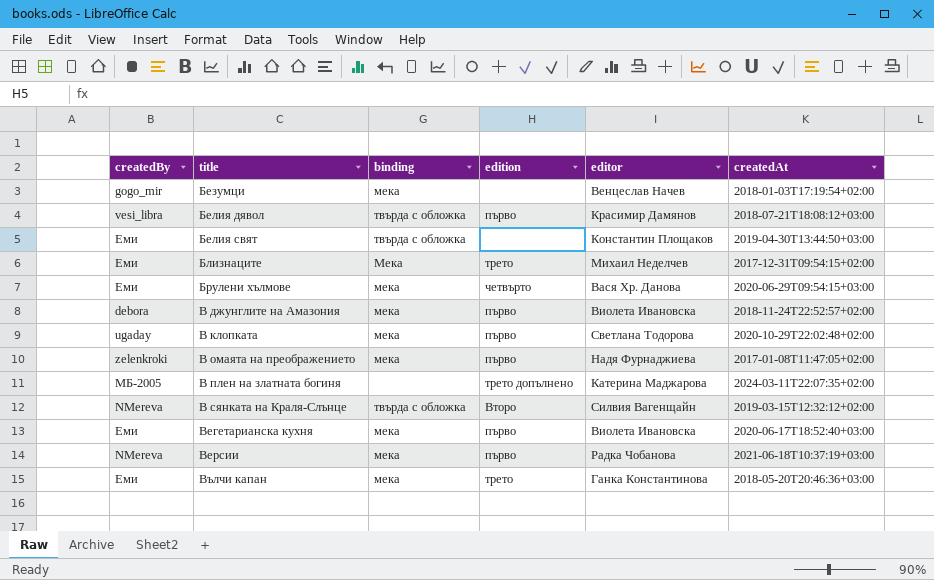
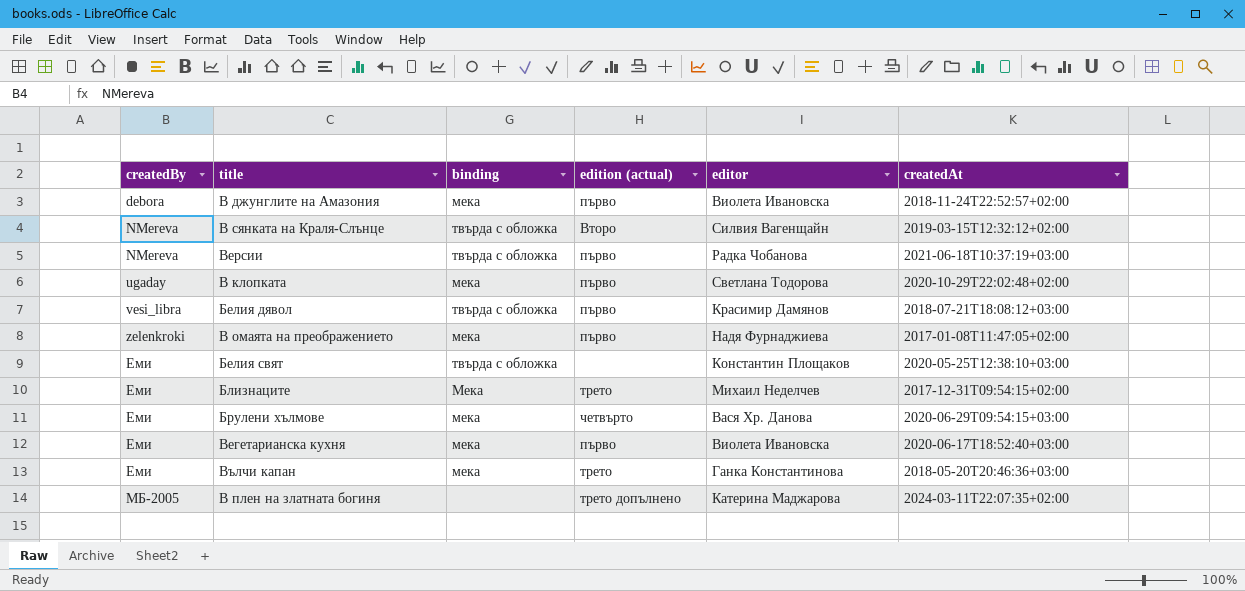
row order: title ascending -> createdBy ascending
column name: edition -> edition (actual)
row Безумци: gogo_mir | мека | none | Венцеслав Начев | 2018-01-03T17:19:54+02:00 -> none
Версии | binding: мека -> твърда с обложка
Белия свят | createdAt: 2019-04-30T13:44:50+03:00 -> 2020-05-25T12:38:10+03:00

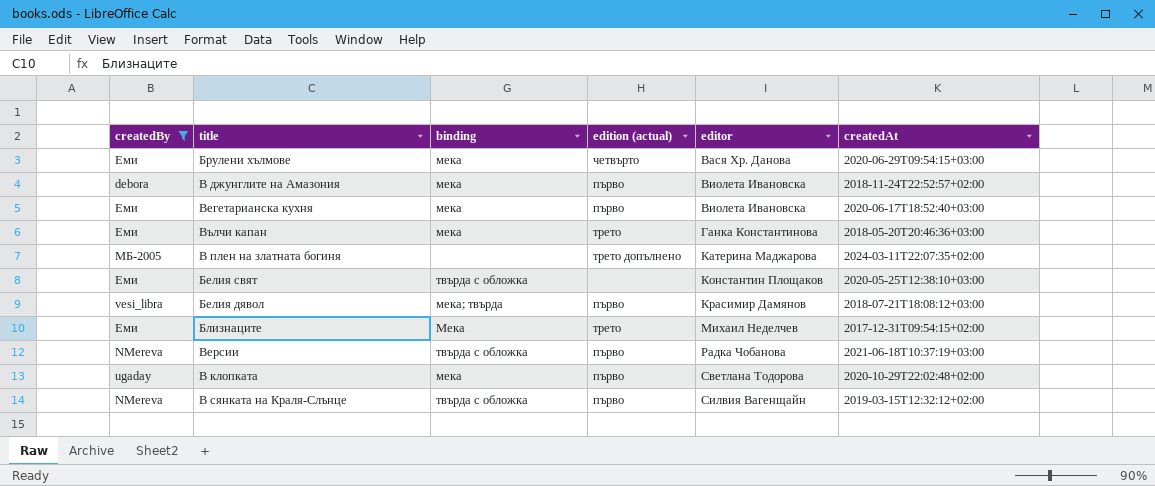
filter: none -> createdBy != zelenkroki
row order: createdBy ascending -> editor ascending
Белия дявол | binding: твърда с обложка -> мека; твърда
В сянката на Краля-Слънце | edition (actual): Второ -> първо

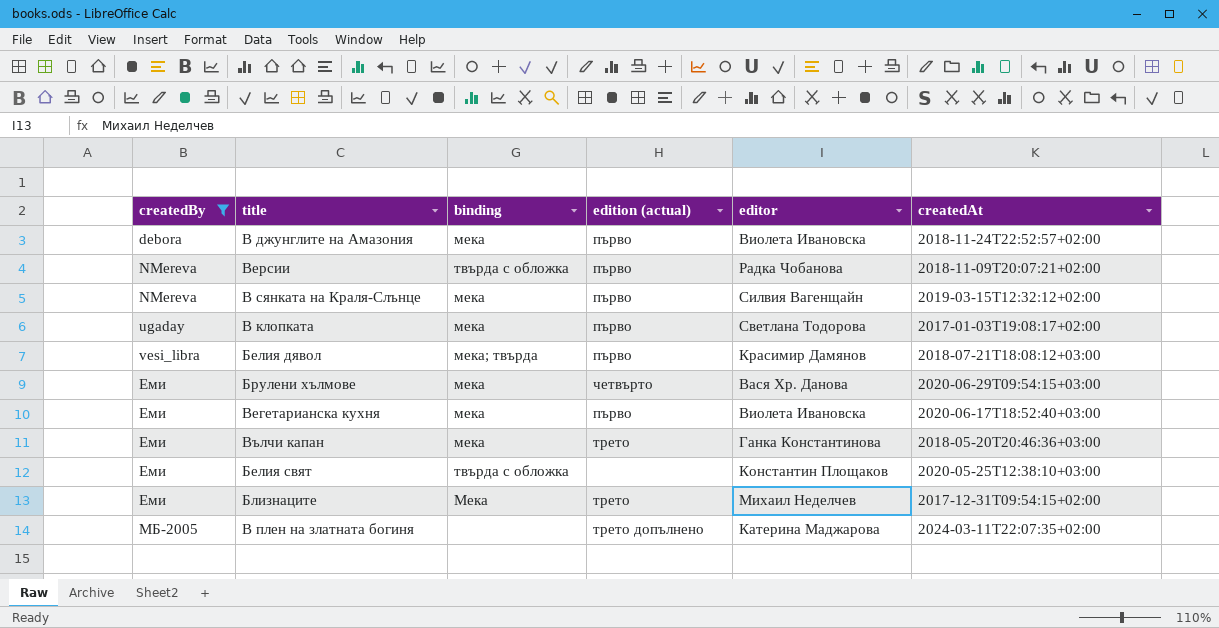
row order: editor ascending -> createdBy ascending
Версии | createdAt: 2021-06-18T10:37:19+03:00 -> 2018-11-09T20:07:21+02:00
В сянката на Краля-Слънце | binding: твърда с обложка -> мека
В клопката | createdAt: 2020-10-29T22:02:48+02:00 -> 2017-01-03T19:08:17+02:00

